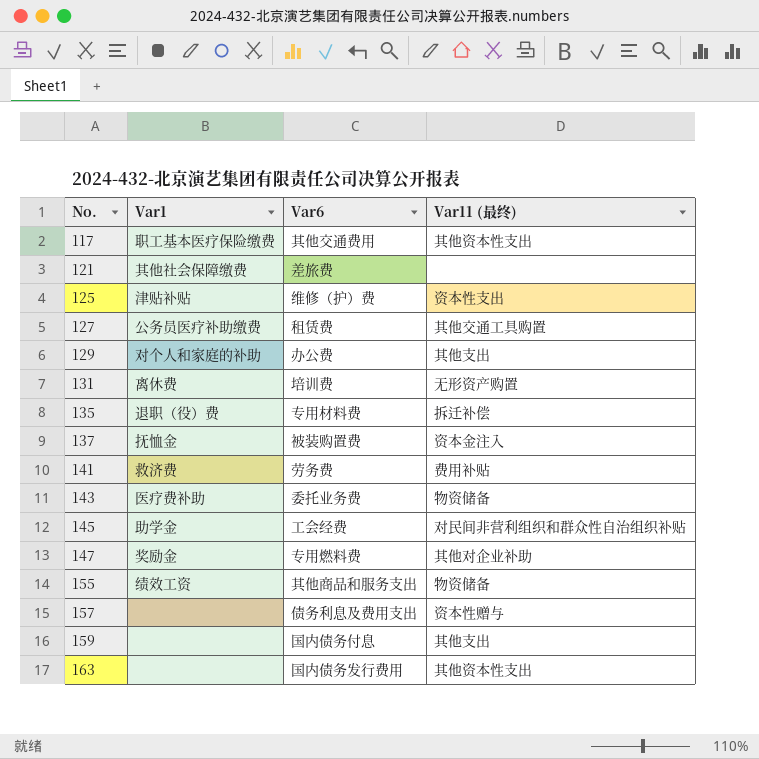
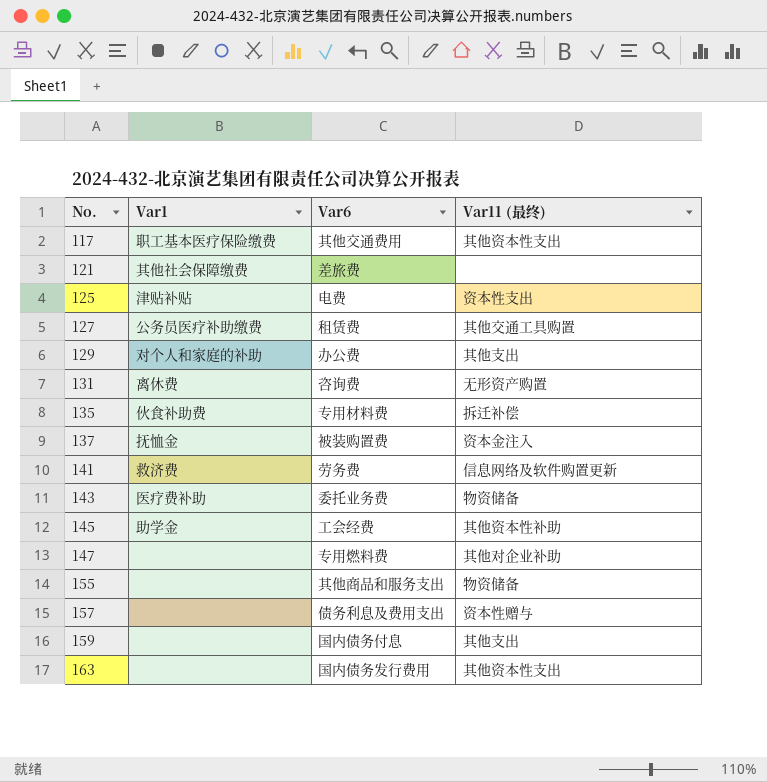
125 | Var6: 维修（护）费 -> 电费
131 | Var6: 培训费 -> 咨询费
135 | Var1: 退职（役）费 -> 伙食补助费
141 | Var11 (最终): 费用补贴 -> 信息网络及软件购置更新
145 | Var11 (最终): 对民间非营利组织和群众性自治组织补贴 -> 其他资本性补助
147 | Var1: 奖励金 -> none
155 | Var1: 绩效工资 -> none

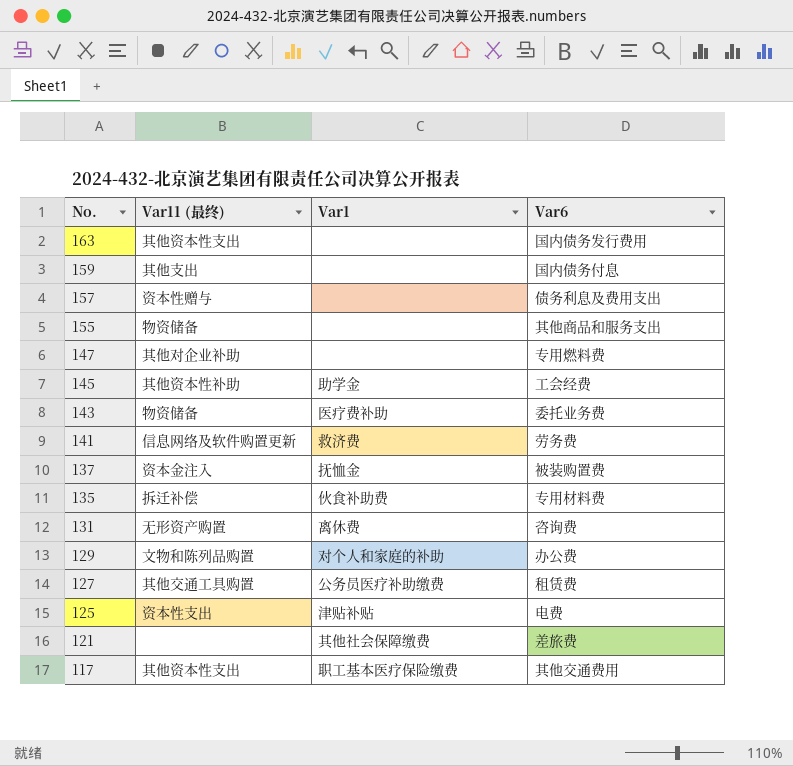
row order: No. ascending -> No. descending
column Var11 (最终) | position: 4 -> 2
129 | Var11 (最终): 其他支出 -> 文物和陈列品购置

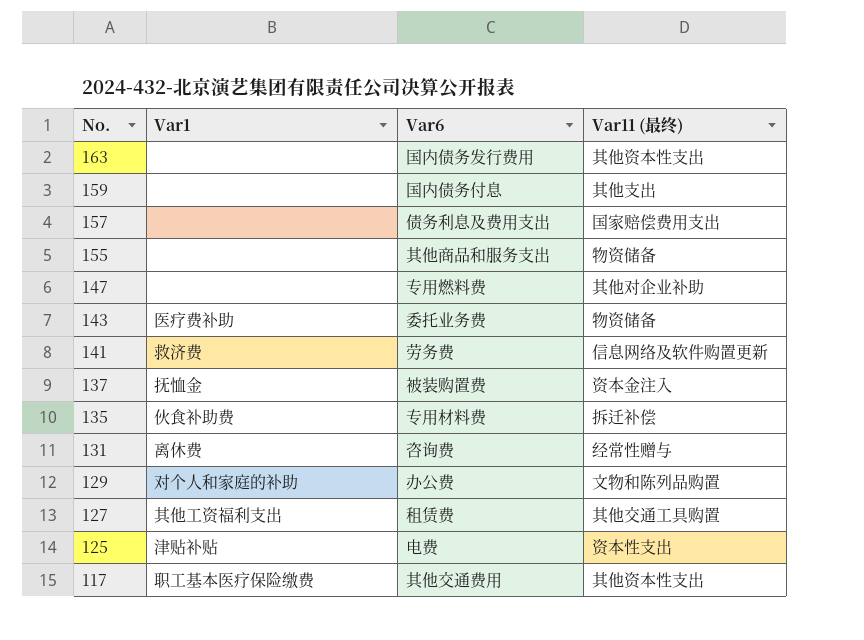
column Var11 (最终) | position: 2 -> 4
row 145: 其他资本性补助 | 助学金 | 工会经费 -> none
row 121: none | 其他社会保障缴费 | 差旅费 -> none
157 | Var11 (最终): 资本性赠与 -> 国家赔偿费用支出
131 | Var11 (最终): 无形资产购置 -> 经常性赠与
127 | Var1: 公务员医疗补助缴费 -> 其他工资福利支出

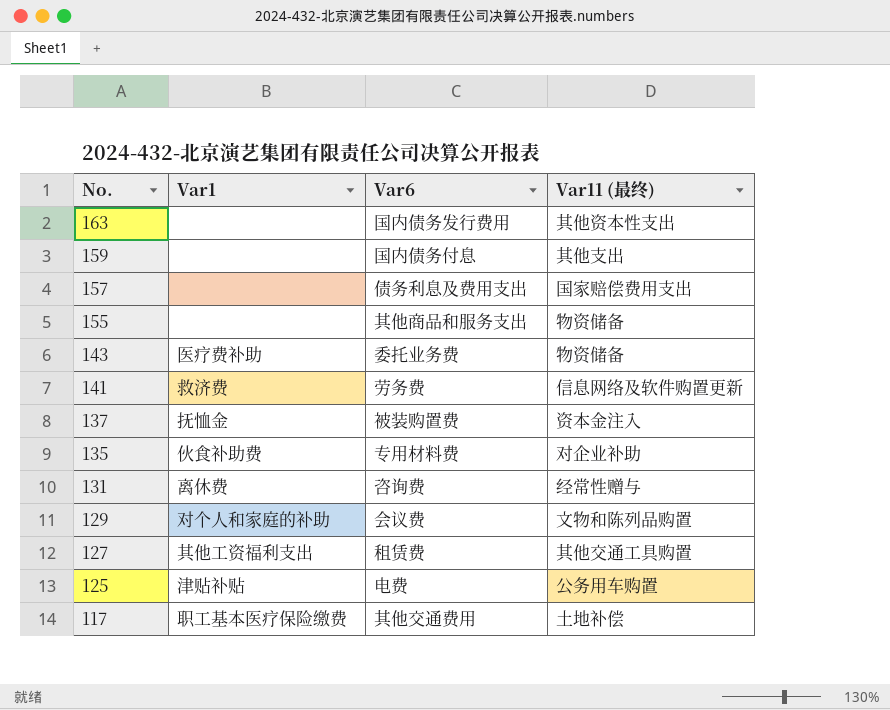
row 147: none | 专用燃料费 | 其他对企业补助 -> none
135 | Var11 (最终): 拆迁补偿 -> 对企业补助
129 | Var6: 办公费 -> 会议费
125 | Var11 (最终): 资本性支出 -> 公务用车购置
117 | Var11 (最终): 其他资本性支出 -> 土地补偿

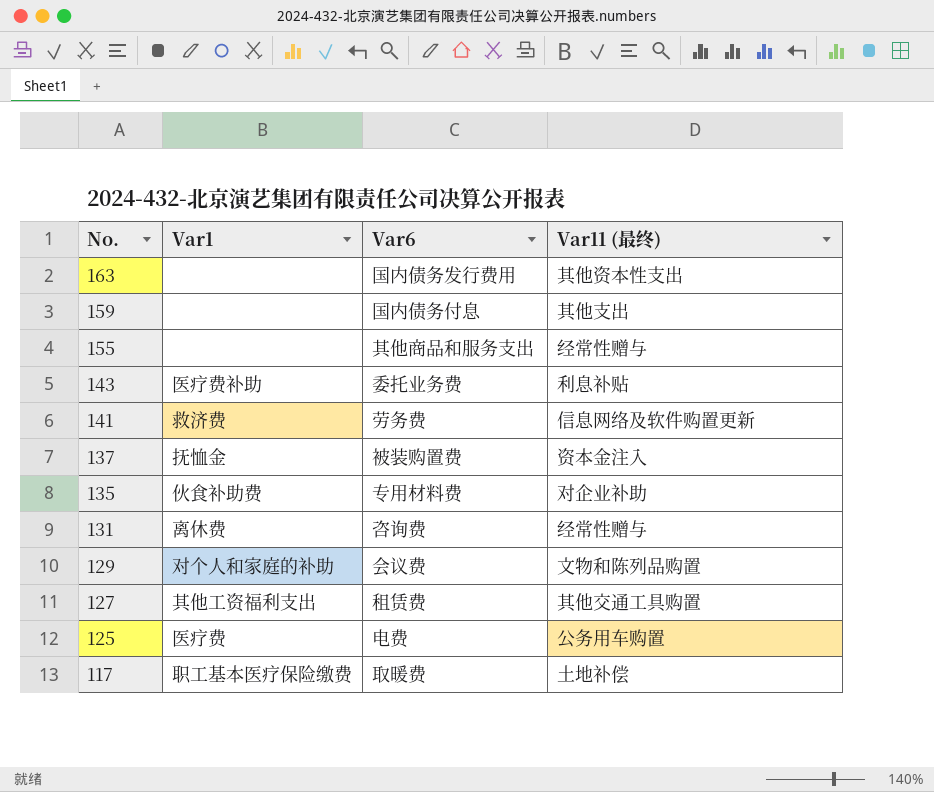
row 157: none | 债务利息及费用支出 | 国家赔偿费用支出 -> none
155 | Var11 (最终): 物资储备 -> 经常性赠与
143 | Var11 (最终): 物资储备 -> 利息补贴
125 | Var1: 津贴补贴 -> 医疗费
117 | Var6: 其他交通费用 -> 取暖费

